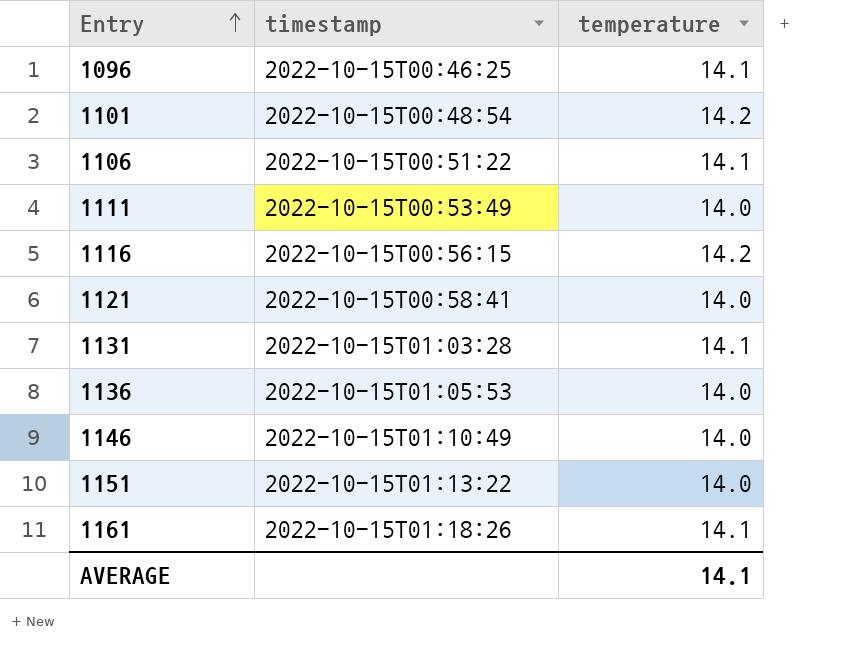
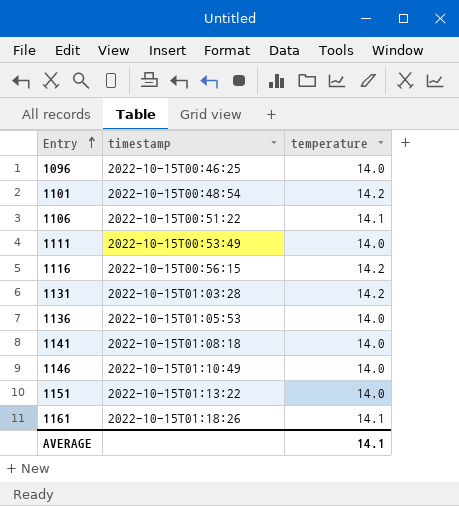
row 1121: 2022-10-15T00:58:41 | 14.0 -> none
1096 | temperature: 14.1 -> 14.0
1131 | temperature: 14.1 -> 14.2
row 1141: none -> 2022-10-15T01:08:18 | 14.0

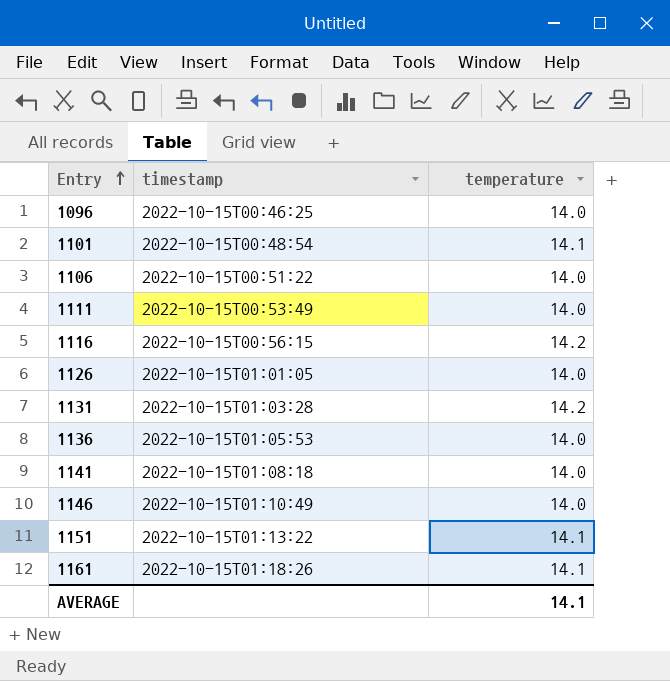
1101 | temperature: 14.2 -> 14.1
1106 | temperature: 14.1 -> 14.0
row 1126: none -> 2022-10-15T01:01:05 | 14.0
1151 | temperature: 14.0 -> 14.1

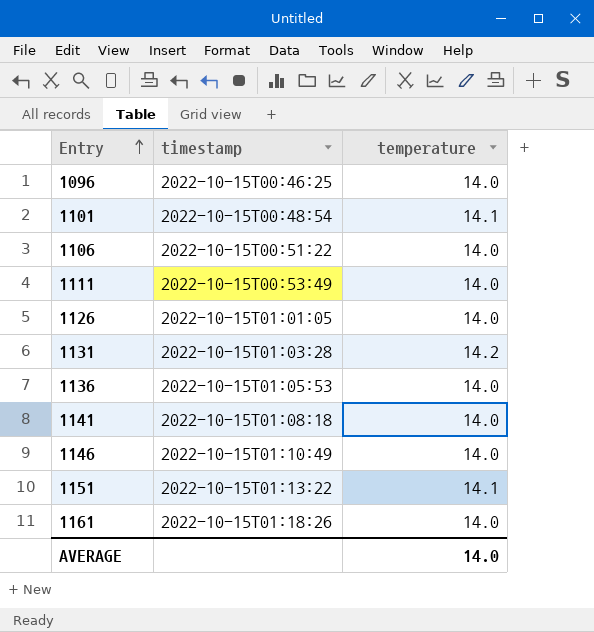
row 1116: 2022-10-15T00:56:15 | 14.2 -> none
1161 | temperature: 14.1 -> 14.0
AVERAGE | temperature: 14.1 -> 14.0

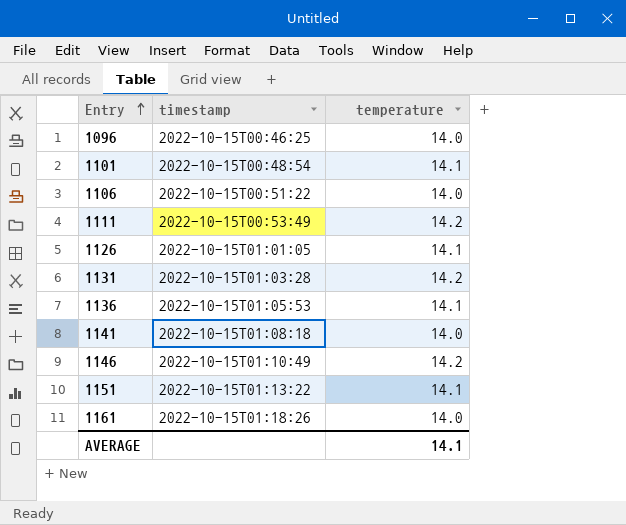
1111 | temperature: 14.0 -> 14.2
1126 | temperature: 14.0 -> 14.1
1136 | temperature: 14.0 -> 14.1
1146 | temperature: 14.0 -> 14.2
AVERAGE | temperature: 14.0 -> 14.1

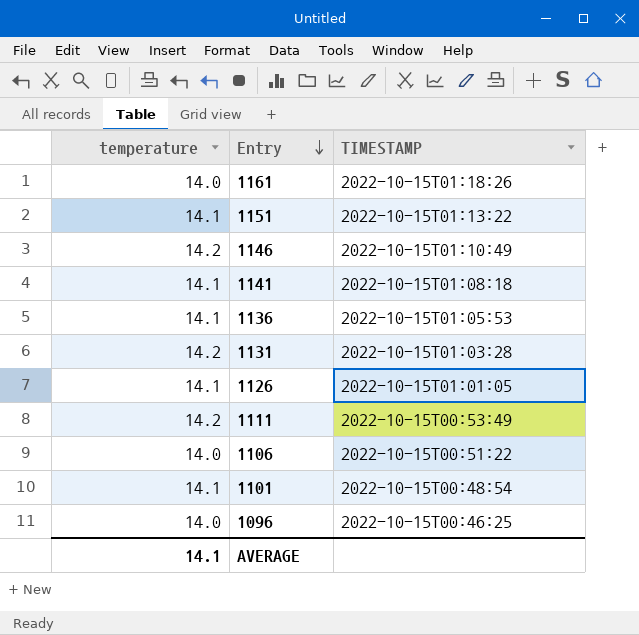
row order: Entry ascending -> Entry descending
column temperature | position: 3 -> 1
column name: timestamp -> TIMESTAMP
1141 | temperature: 14.0 -> 14.1

